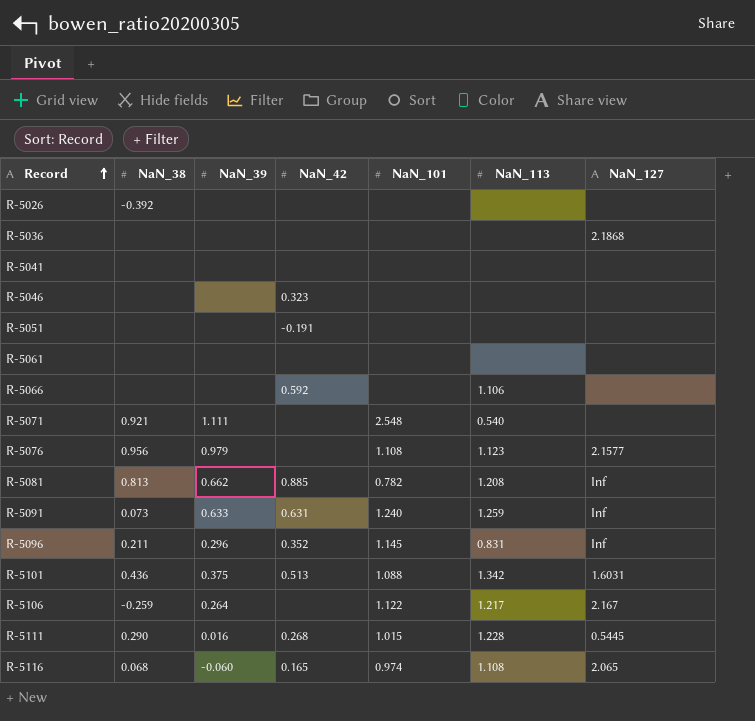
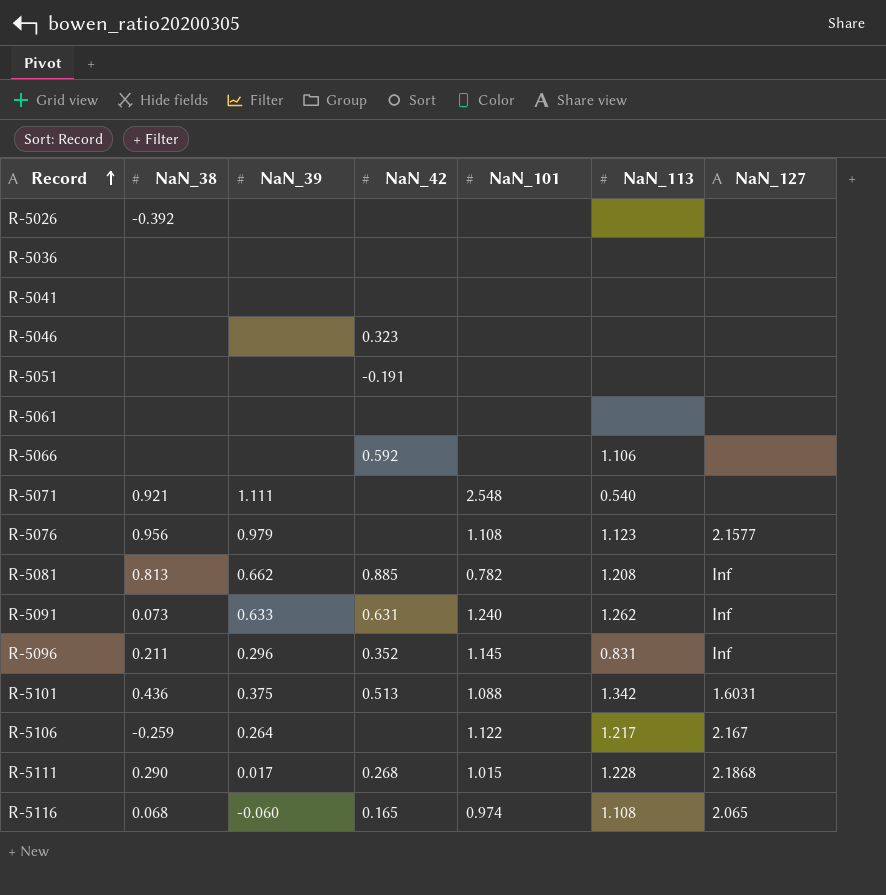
R-5036 | NaN_127: 2.1868 -> none
R-5091 | NaN_113: 1.259 -> 1.262
R-5111 | NaN_39: 0.016 -> 0.017
R-5111 | NaN_127: 0.5445 -> 2.1868

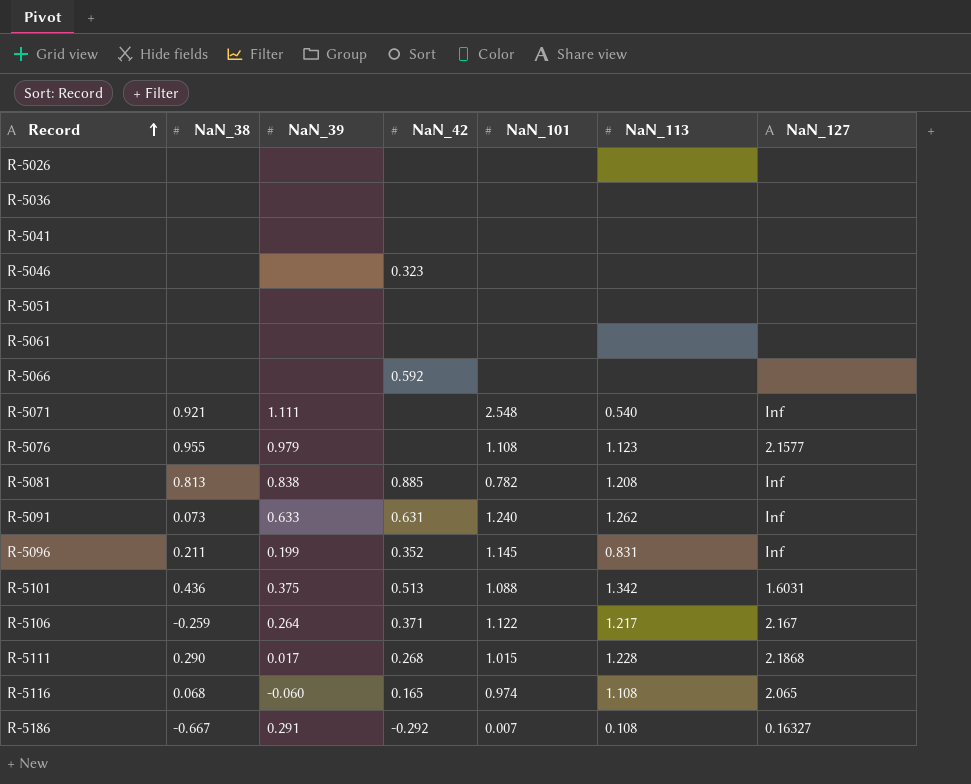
R-5026 | NaN_38: -0.392 -> none
R-5051 | NaN_42: -0.191 -> none
R-5066 | NaN_113: 1.106 -> none
R-5071 | NaN_127: none -> Inf
R-5076 | NaN_38: 0.956 -> 0.955
R-5081 | NaN_39: 0.662 -> 0.838
R-5096 | NaN_39: 0.296 -> 0.199
R-5106 | NaN_42: none -> 0.371
row R-5186: none -> -0.667 | 0.291 | -0.292 | 0.007 | 0.108 | 0.16327

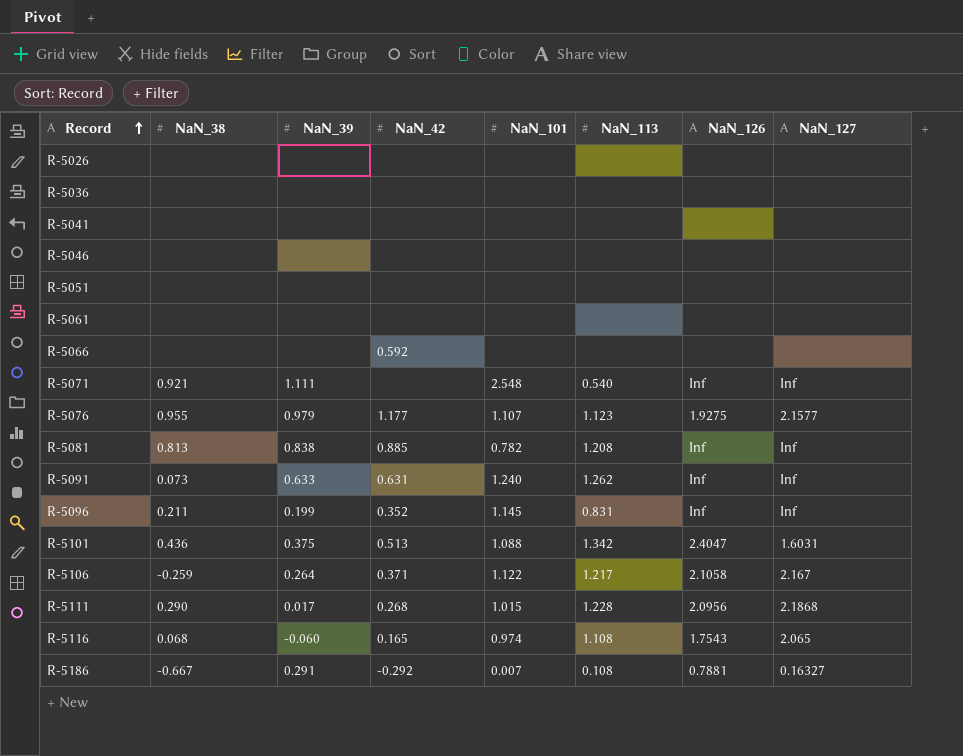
column NaN_126 | position: none -> 7
R-5046 | NaN_42: 0.323 -> none
R-5076 | NaN_42: none -> 1.177
R-5076 | NaN_101: 1.108 -> 1.107

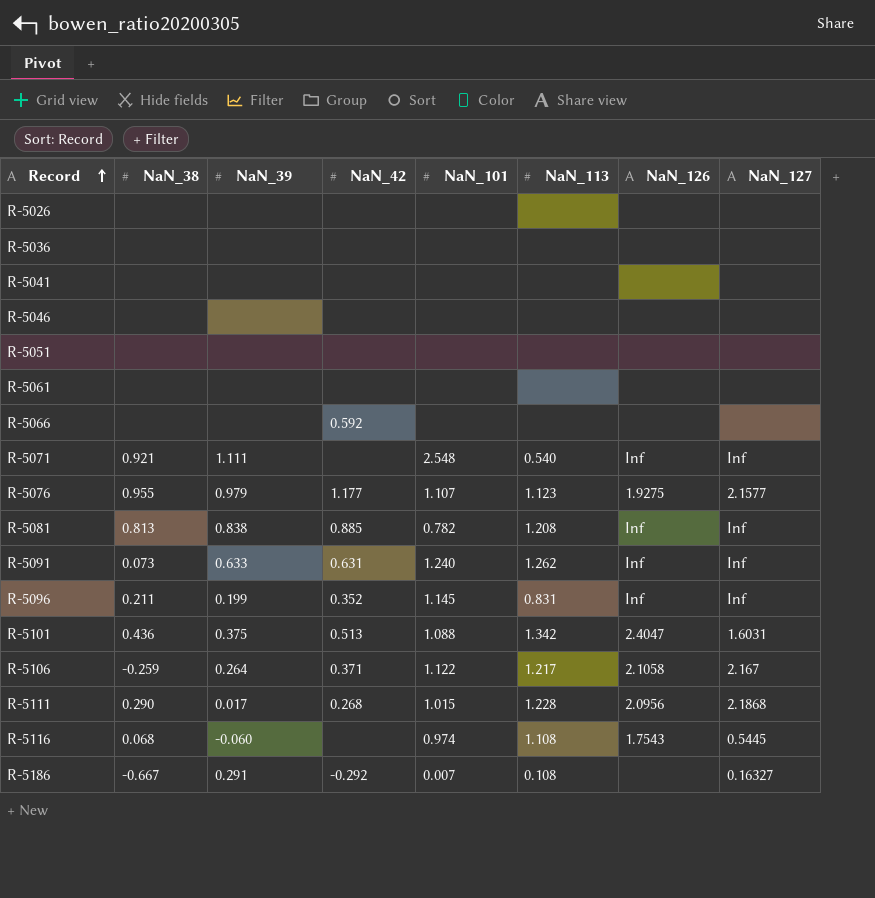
R-5116 | NaN_42: 0.165 -> none
R-5116 | NaN_127: 2.065 -> 0.5445
R-5186 | NaN_126: 0.7881 -> none

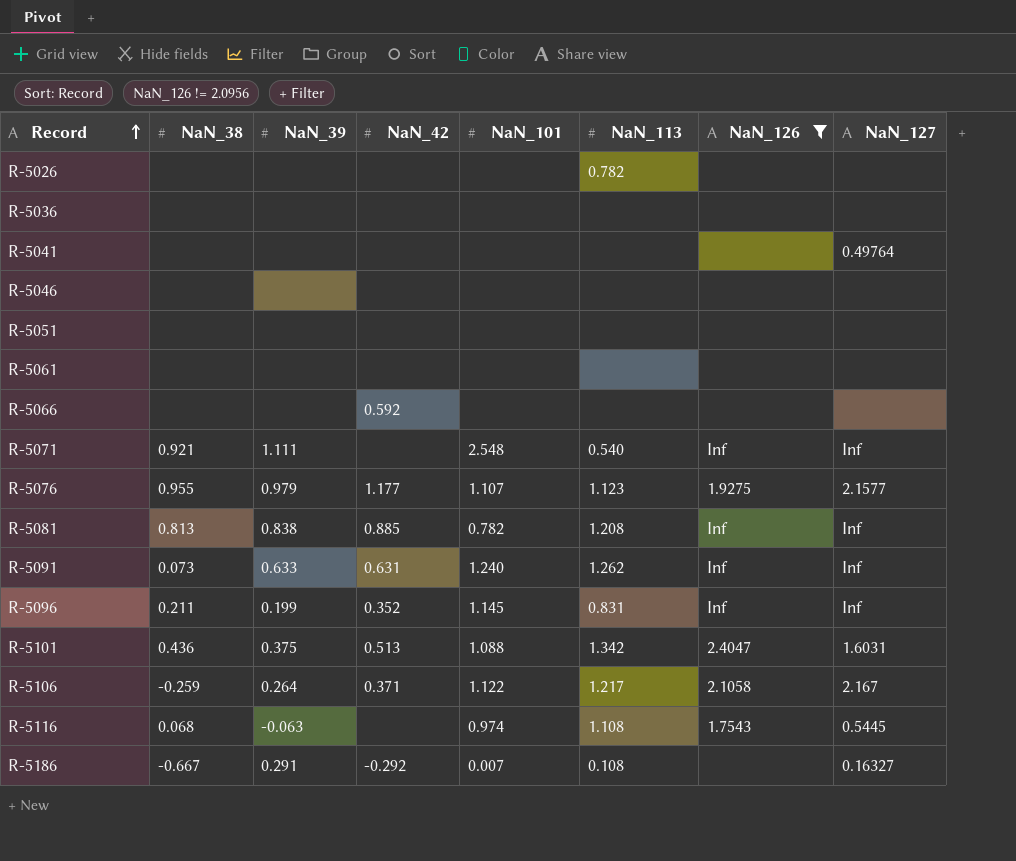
filter: none -> NaN_126 != 2.0956
R-5026 | NaN_113: none -> 0.782
R-5041 | NaN_127: none -> 0.49764
R-5116 | NaN_39: -0.060 -> -0.063

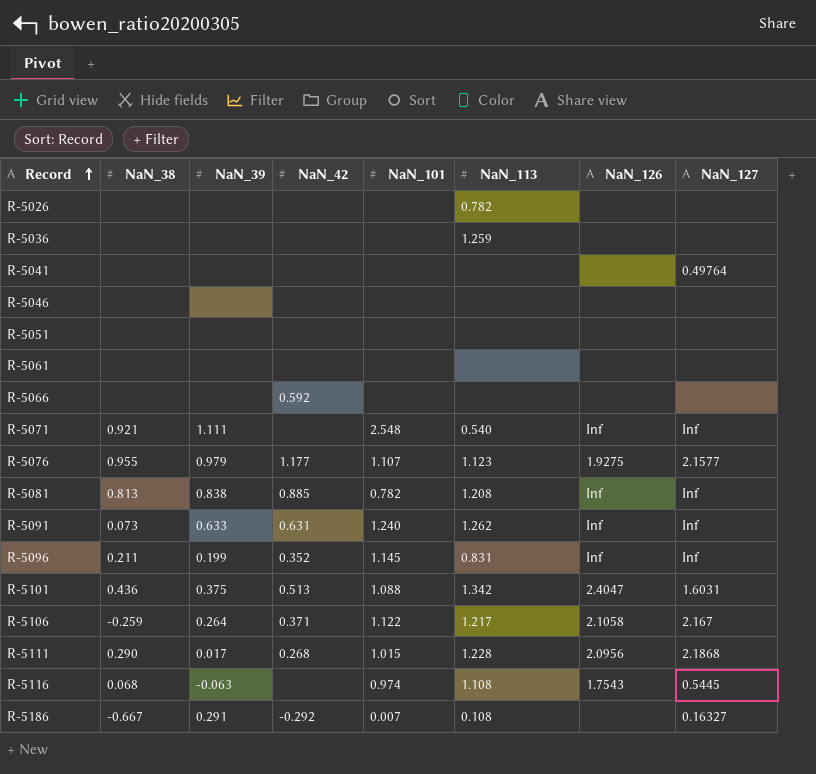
filter: NaN_126 != 2.0956 -> none
R-5036 | NaN_113: none -> 1.259

